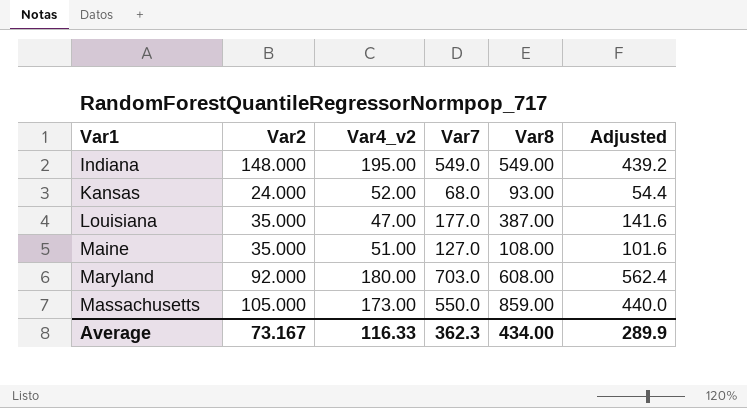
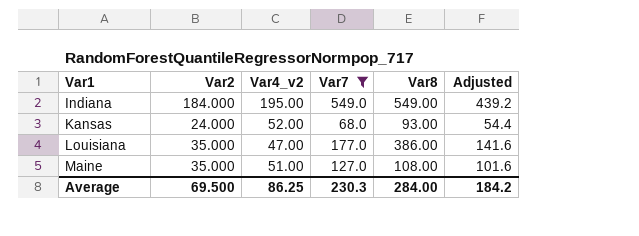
filter: none -> Var7 <= 549.0
Indiana | Var2: 148.000 -> 184.000
Louisiana | Var8: 387.00 -> 386.00
Average | Var2: 73.167 -> 69.500
Average | Var4_v2: 116.33 -> 86.25
Average | Var7: 362.3 -> 230.3
Average | Var8: 434.00 -> 284.00
Average | Adjusted: 289.9 -> 184.2

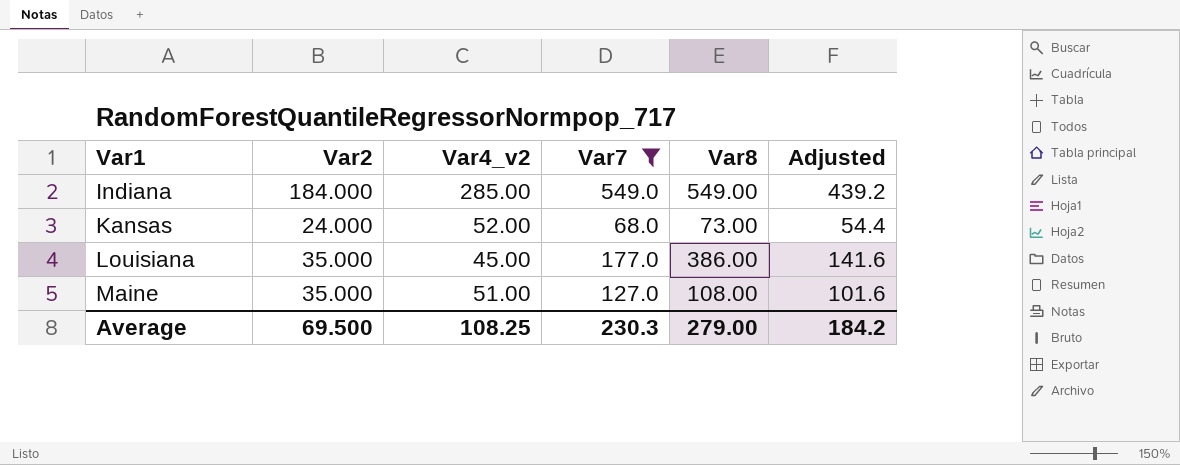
Indiana | Var4_v2: 195.00 -> 285.00
Kansas | Var8: 93.00 -> 73.00
Louisiana | Var4_v2: 47.00 -> 45.00
Average | Var4_v2: 86.25 -> 108.25
Average | Var8: 284.00 -> 279.00

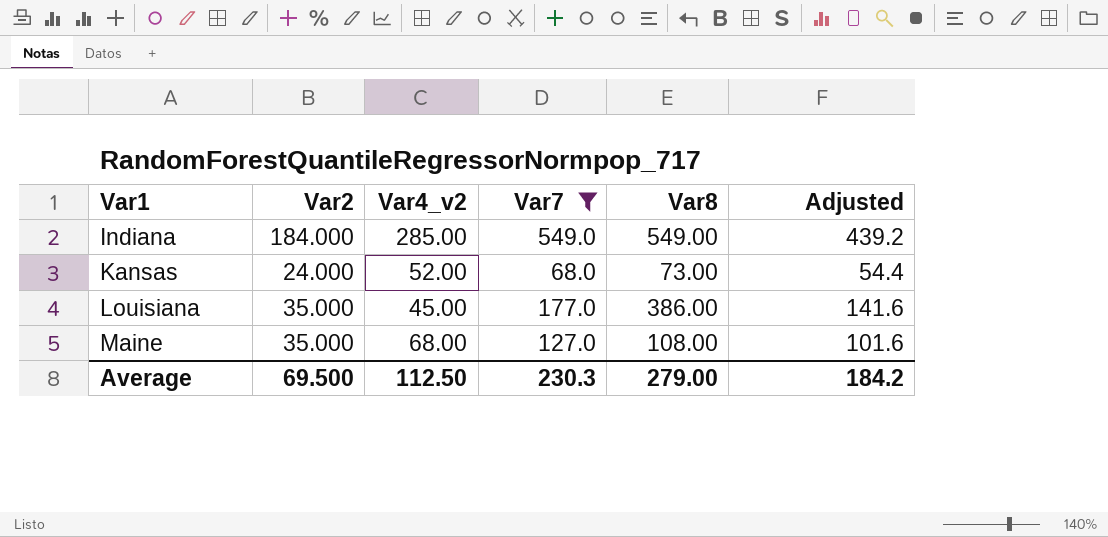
Maine | Var4_v2: 51.00 -> 68.00
Average | Var4_v2: 108.25 -> 112.50

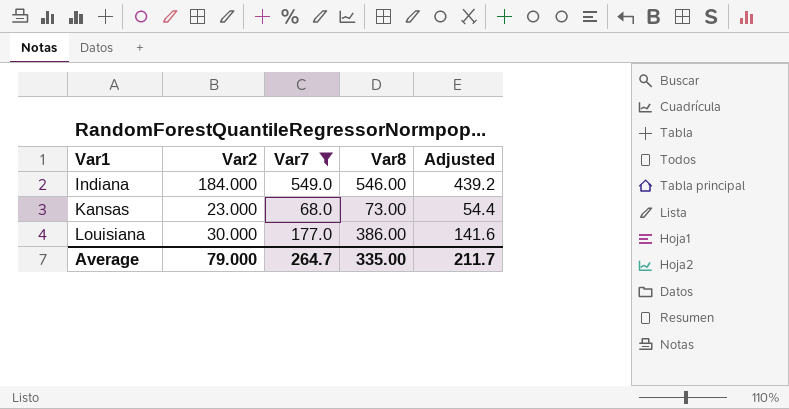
column Var4_v2 | position: 3 -> none
row Maine: 35.000 | 68.00 | 127.0 | 108.00 | 101.6 -> none
Indiana | Var8: 549.00 -> 546.00
Kansas | Var2: 24.000 -> 23.000
Louisiana | Var2: 35.000 -> 30.000
Average | Var2: 69.500 -> 79.000
Average | Var7: 230.3 -> 264.7
Average | Var8: 279.00 -> 335.00
Average | Adjusted: 184.2 -> 211.7

